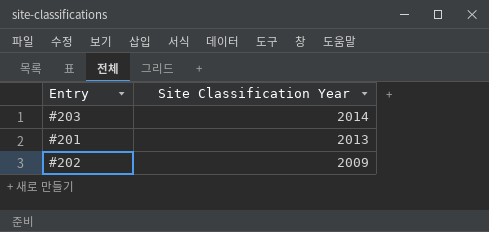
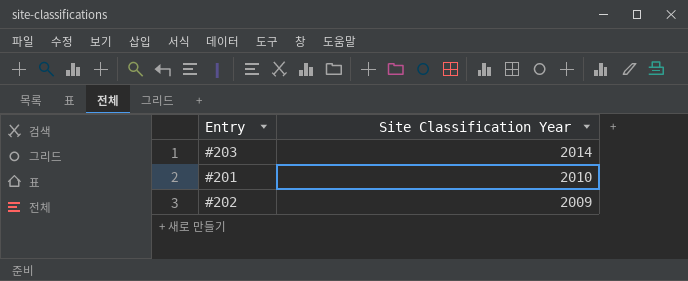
#201 | Site Classification Year: 2013 -> 2010

